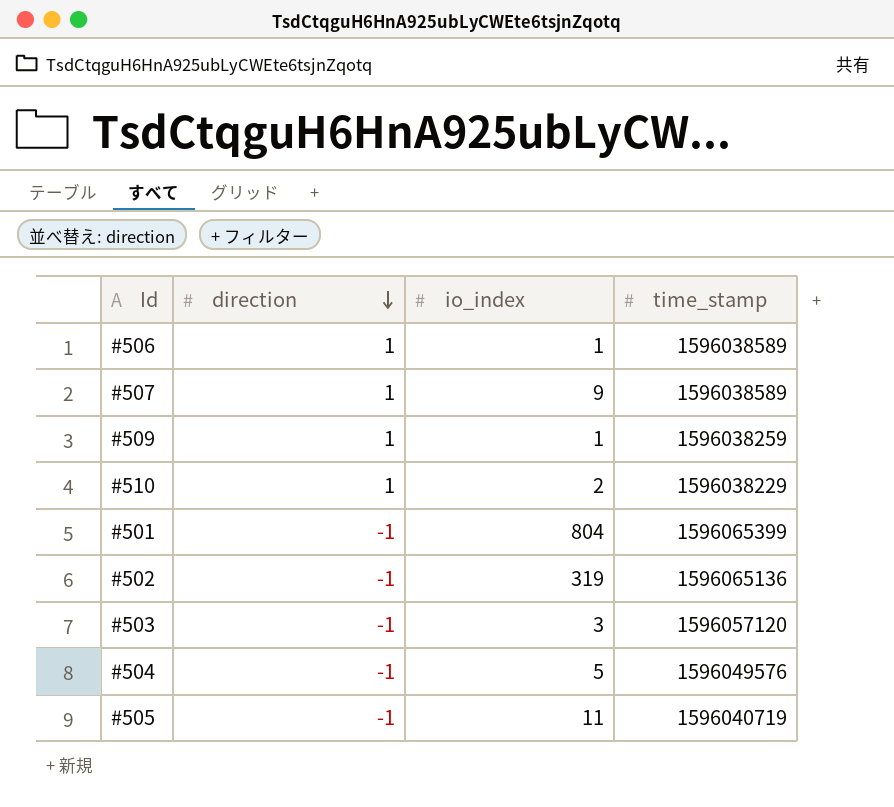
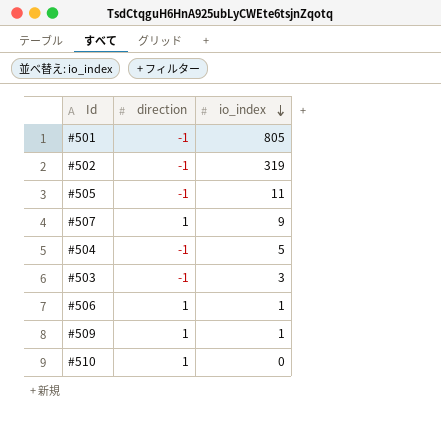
row order: direction descending -> io_index descending
column time_stamp | position: 4 -> none
#501 | io_index: 804 -> 805
#510 | io_index: 2 -> 0

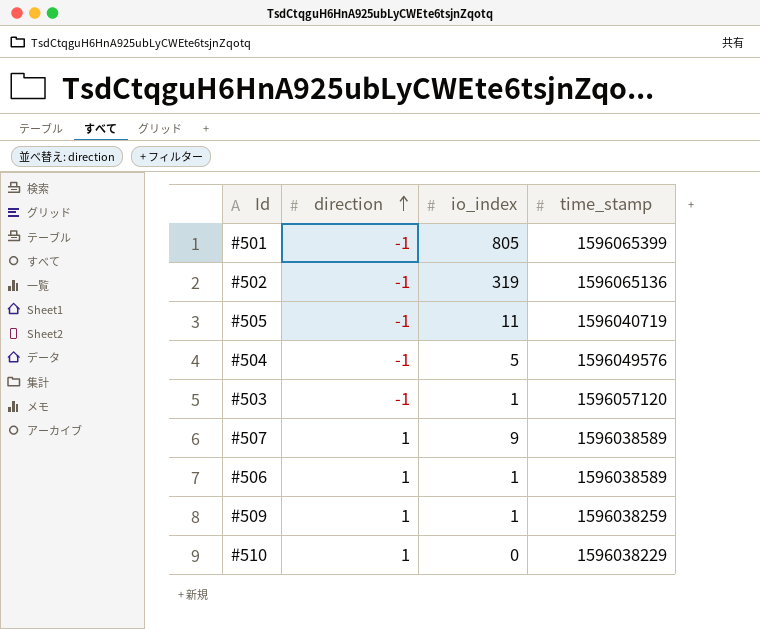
row order: io_index descending -> direction ascending
column time_stamp | position: none -> 4
#503 | io_index: 3 -> 1

